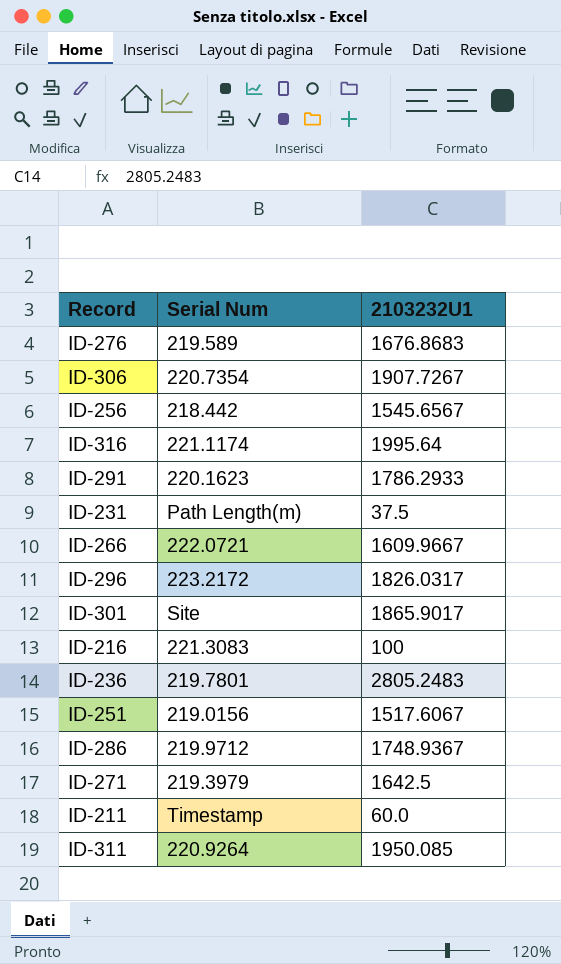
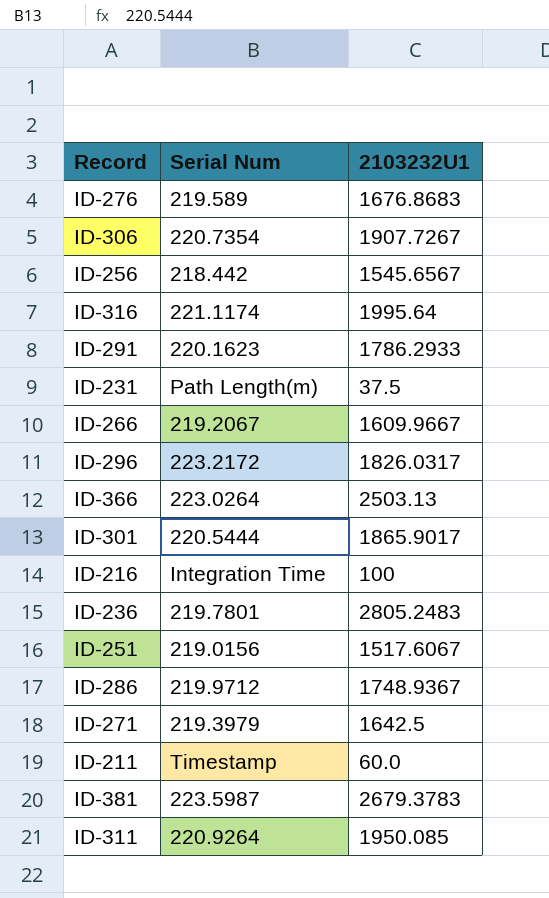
ID-266 | Serial Num: 222.0721 -> 219.2067
row ID-366: none -> 223.0264 | 2503.13
ID-301 | Serial Num: Site -> 220.5444
ID-216 | Serial Num: 221.3083 -> Integration Time
row ID-381: none -> 223.5987 | 2679.3783

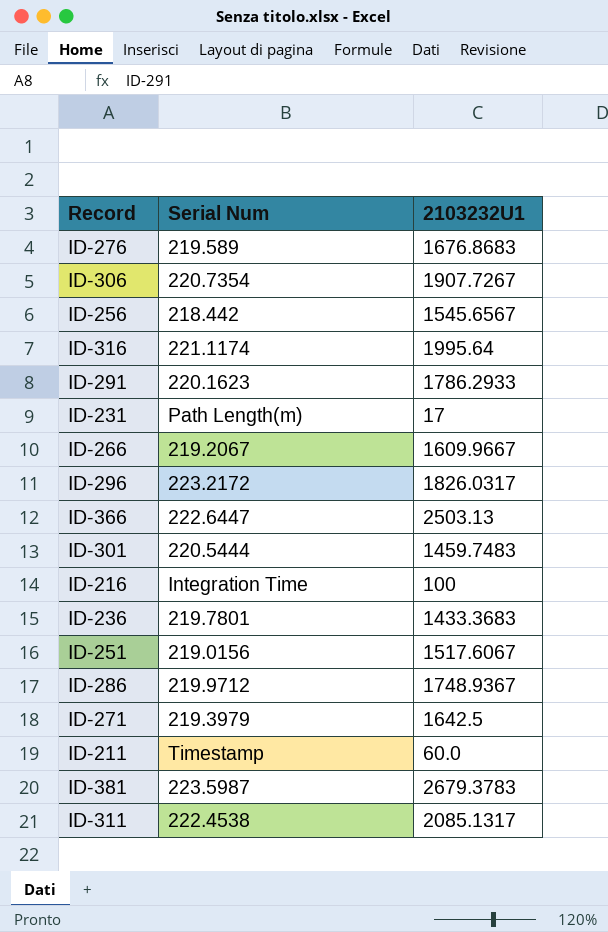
ID-231 | 2103232U1: 37.5 -> 17
ID-366 | Serial Num: 223.0264 -> 222.6447
ID-301 | 2103232U1: 1865.9017 -> 1459.7483
ID-236 | 2103232U1: 2805.2483 -> 1433.3683
ID-311 | Serial Num: 220.9264 -> 222.4538
ID-311 | 2103232U1: 1950.085 -> 2085.1317

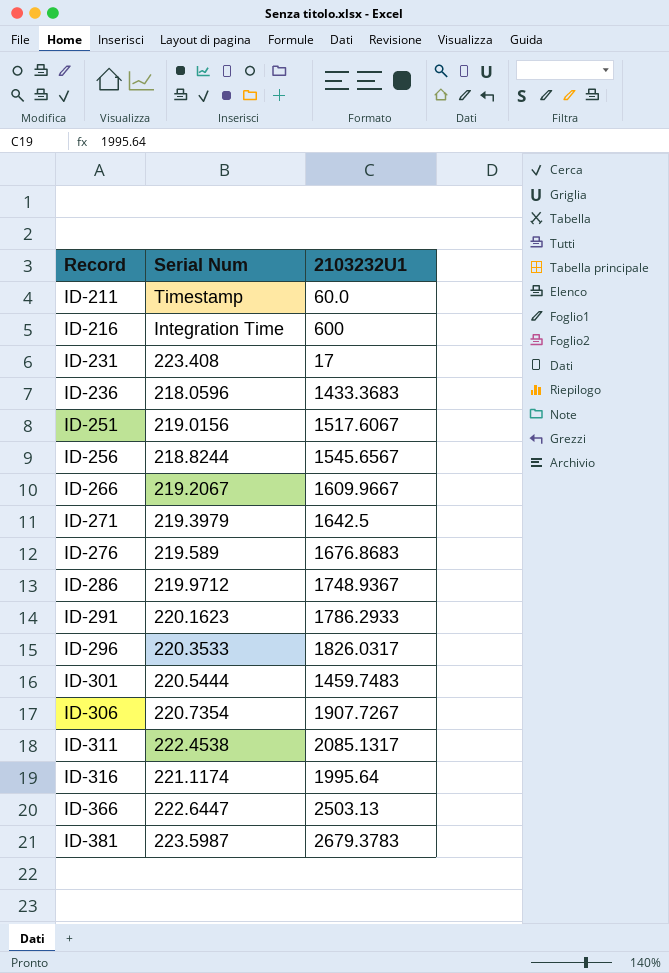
row order: none -> Record ascending
ID-216 | 2103232U1: 100 -> 600
ID-231 | Serial Num: Path Length(m) -> 223.408
ID-236 | Serial Num: 219.7801 -> 218.0596
ID-256 | Serial Num: 218.442 -> 218.8244
ID-296 | Serial Num: 223.2172 -> 220.3533

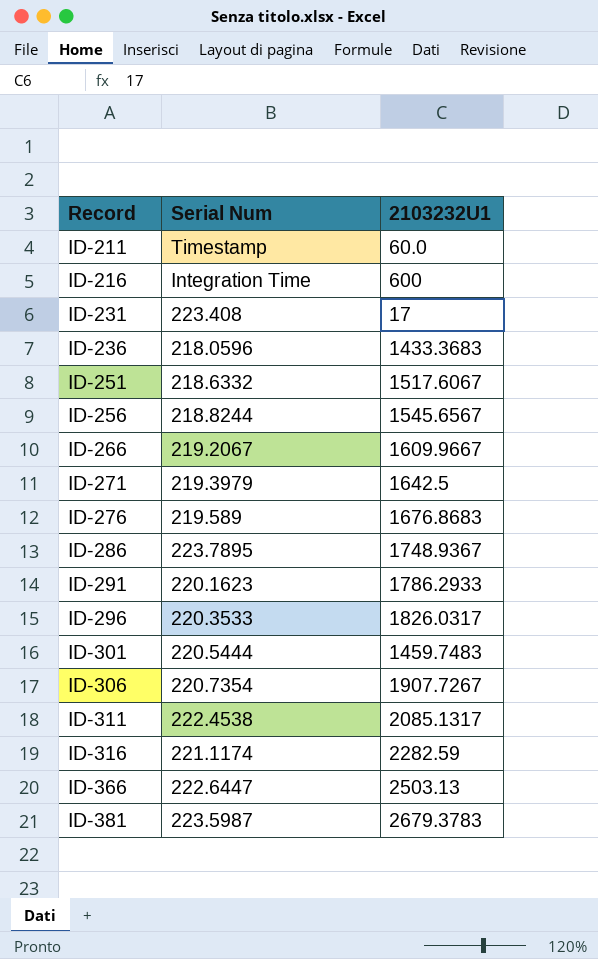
ID-251 | Serial Num: 219.0156 -> 218.6332
ID-286 | Serial Num: 219.9712 -> 223.7895
ID-316 | 2103232U1: 1995.64 -> 2282.59

